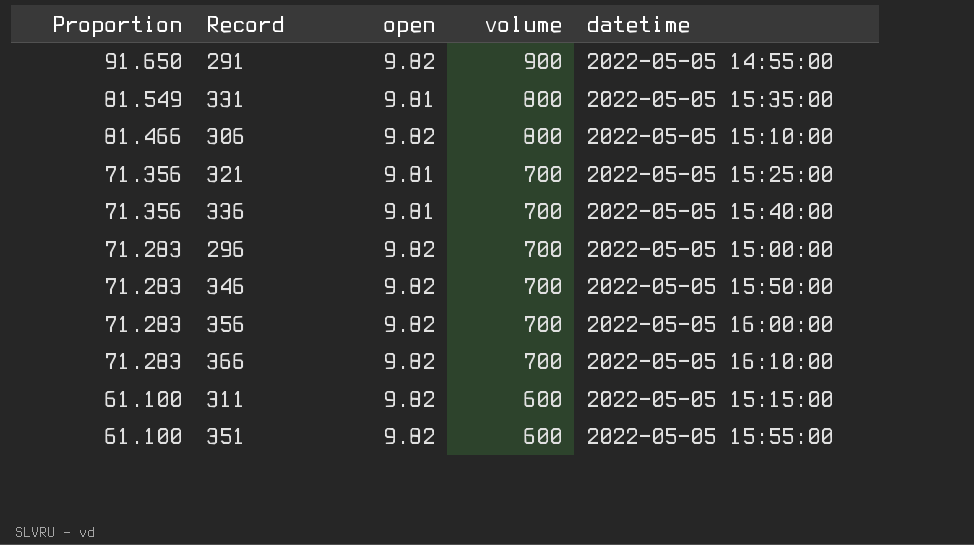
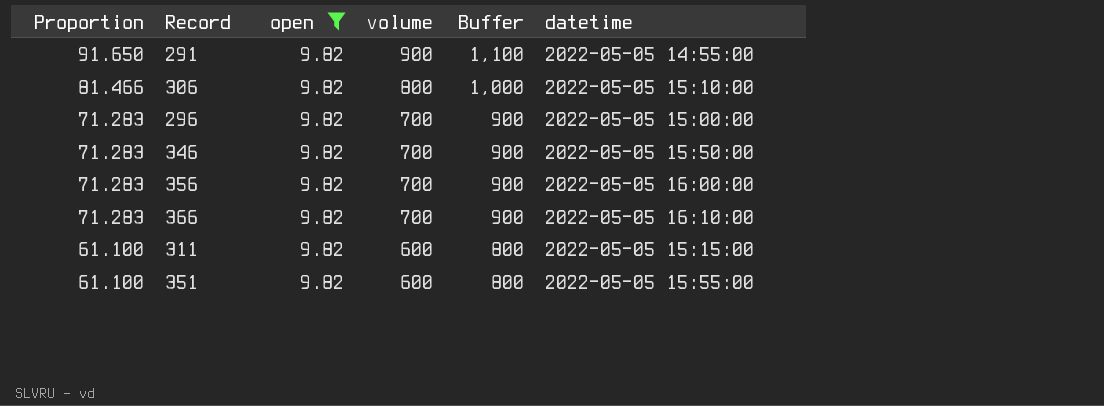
filter: none -> open = 9.82
column Buffer | formula: none -> [volume] + 200

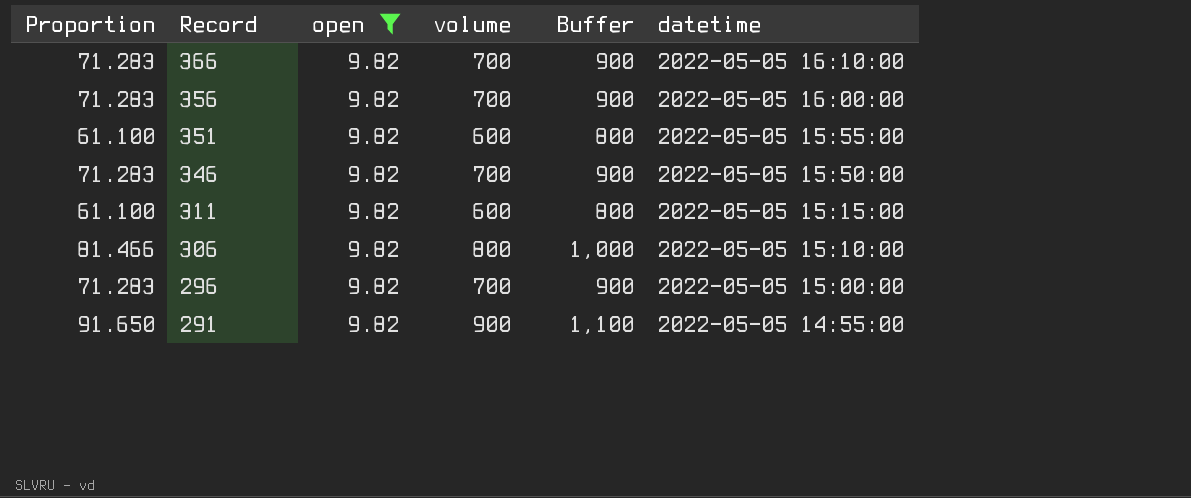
row order: Proportion descending -> Record descending

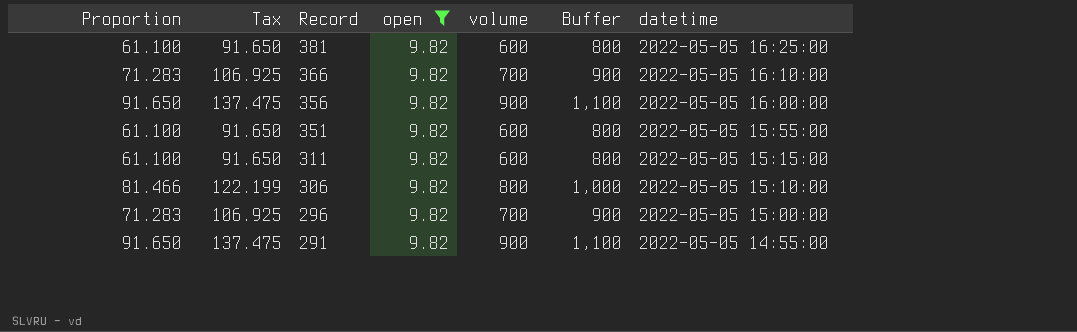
column Tax | formula: none -> [Proportion] * 1.5
row 346: 71.283 | 9.82 | 700 | 900 | 2022-05-05 15:50:00 -> none
row 381: none -> 61.100 | 91.650 | 9.82 | 600 | 800 | 2022-05-05 16:25:00
356 | Proportion: 71.283 -> 91.650
356 | volume: 700 -> 900
356 | Buffer: 900 -> 1,100

